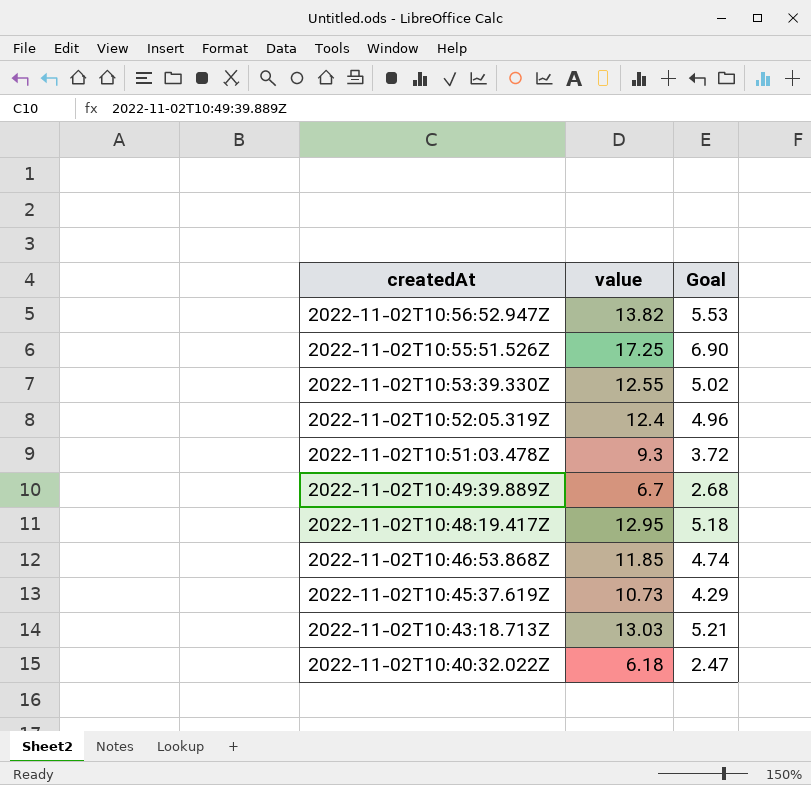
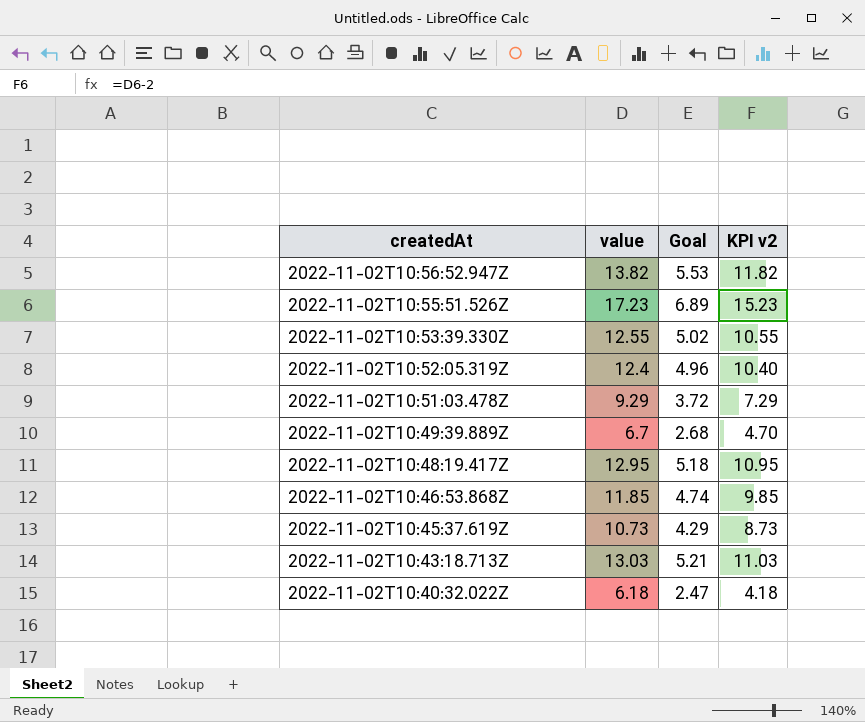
column KPI v2 | formula: none -> [value] - 2
2022-11-02T10:55:51.526Z | value: 17.25 -> 17.23
2022-11-02T10:55:51.526Z | Goal: 6.90 -> 6.89
2022-11-02T10:51:03.478Z | value: 9.3 -> 9.29

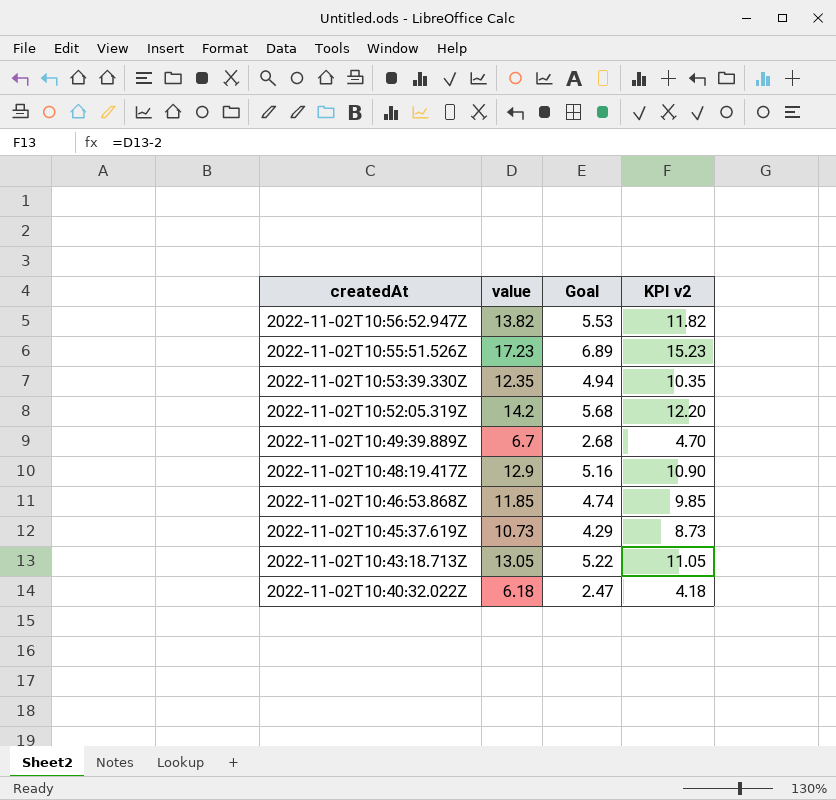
row 2022-11-02T10:51:03.478Z: 9.29 | 3.72 | 7.29 -> none
2022-11-02T10:53:39.330Z | value: 12.55 -> 12.35
2022-11-02T10:53:39.330Z | Goal: 5.02 -> 4.94
2022-11-02T10:53:39.330Z | KPI v2: 10.55 -> 10.35
2022-11-02T10:52:05.319Z | value: 12.4 -> 14.2
2022-11-02T10:52:05.319Z | Goal: 4.96 -> 5.68
2022-11-02T10:52:05.319Z | KPI v2: 10.40 -> 12.20
2022-11-02T10:48:19.417Z | value: 12.95 -> 12.9
2022-11-02T10:48:19.417Z | Goal: 5.18 -> 5.16
2022-11-02T10:48:19.417Z | KPI v2: 10.95 -> 10.90
2022-11-02T10:43:18.713Z | value: 13.03 -> 13.05
2022-11-02T10:43:18.713Z | Goal: 5.21 -> 5.22
2022-11-02T10:43:18.713Z | KPI v2: 11.03 -> 11.05

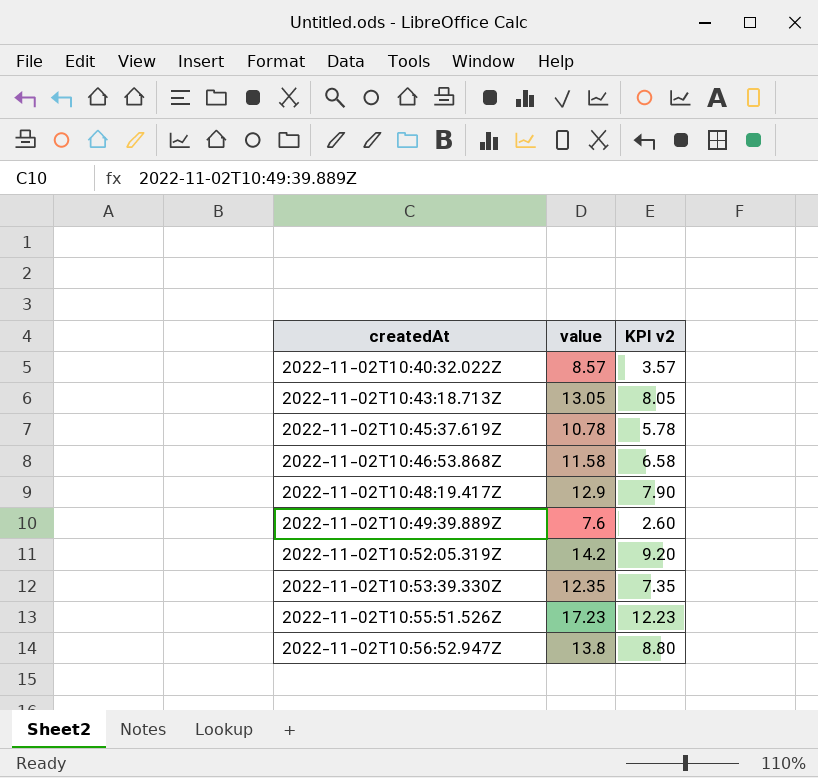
row order: createdAt descending -> createdAt ascending
column Goal | formula: [value] * 0.4 -> none
column KPI v2 | formula: [value] - 2 -> [value] - 5
2022-11-02T10:40:32.022Z | value: 6.18 -> 8.57
2022-11-02T10:45:37.619Z | value: 10.73 -> 10.78
2022-11-02T10:46:53.868Z | value: 11.85 -> 11.58
2022-11-02T10:49:39.889Z | value: 6.7 -> 7.6
2022-11-02T10:56:52.947Z | value: 13.82 -> 13.8

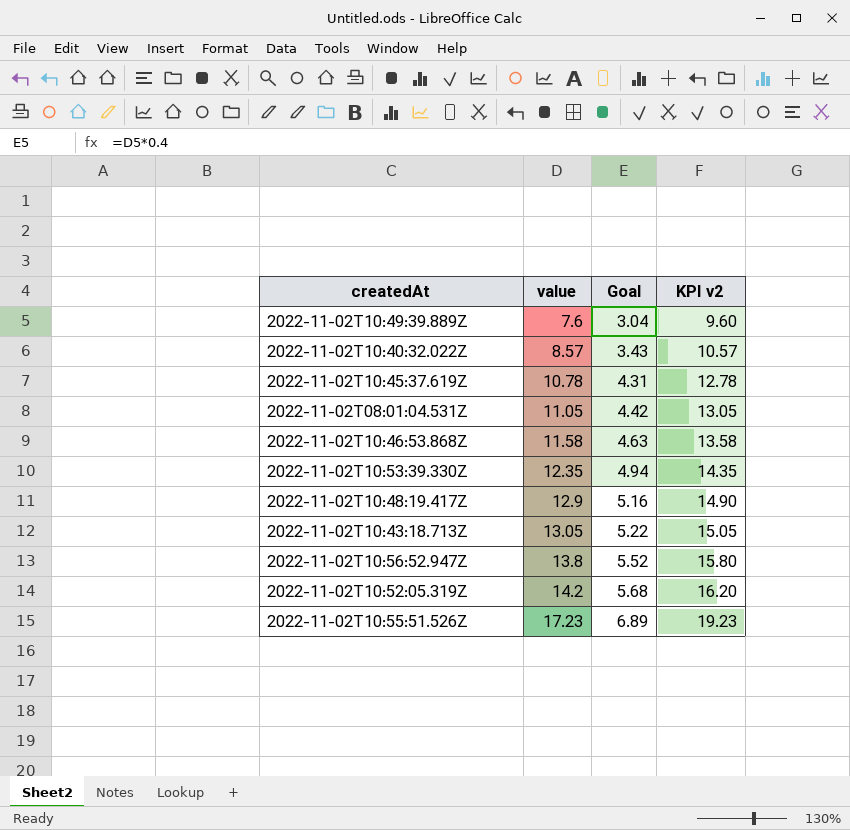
row order: createdAt ascending -> value ascending
column Goal | formula: none -> [value] * 0.4
column KPI v2 | formula: [value] - 5 -> [value] + 2
row 2022-11-02T08:01:04.531Z: none -> 11.05 | 4.42 | 13.05

